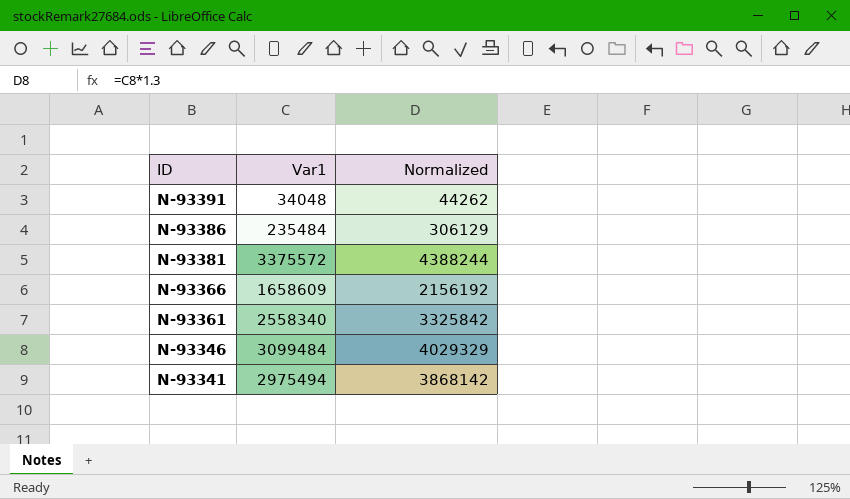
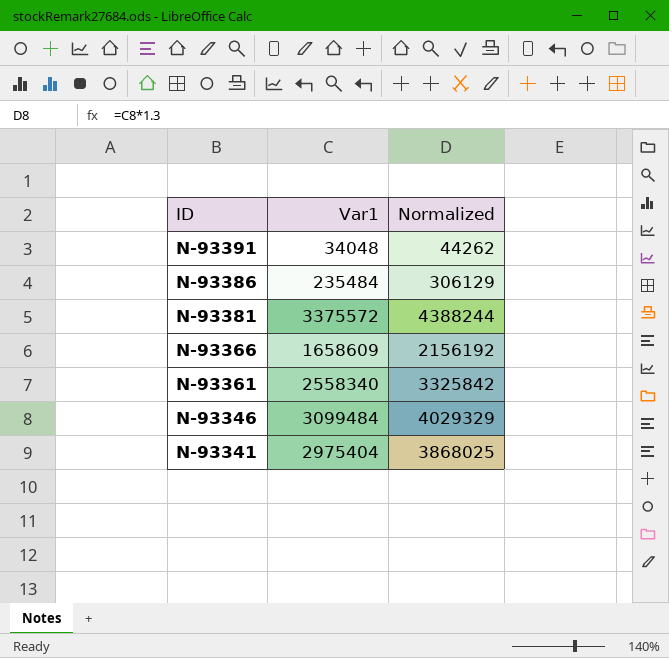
N-93341 | Var1: 2975494 -> 2975404
N-93341 | Normalized: 3868142 -> 3868025

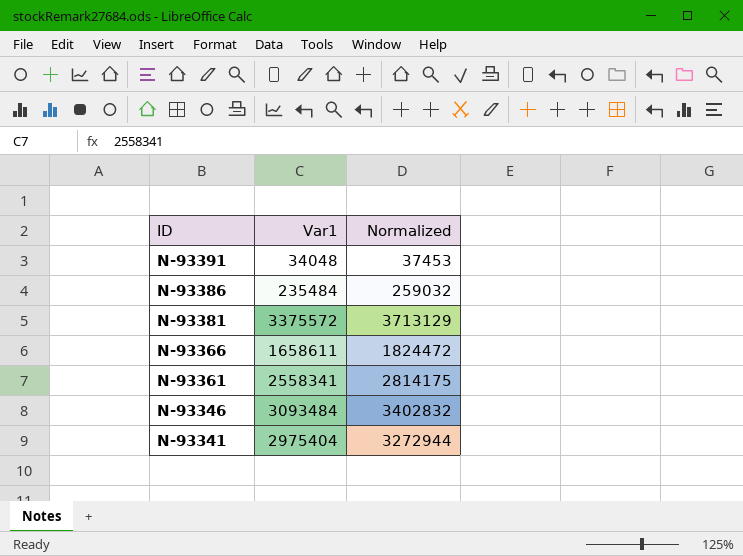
column Normalized | formula: [Var1] * 1.3 -> [Var1] * 1.1
N-93366 | Var1: 1658609 -> 1658611
N-93361 | Var1: 2558340 -> 2558341
N-93346 | Var1: 3099484 -> 3093484

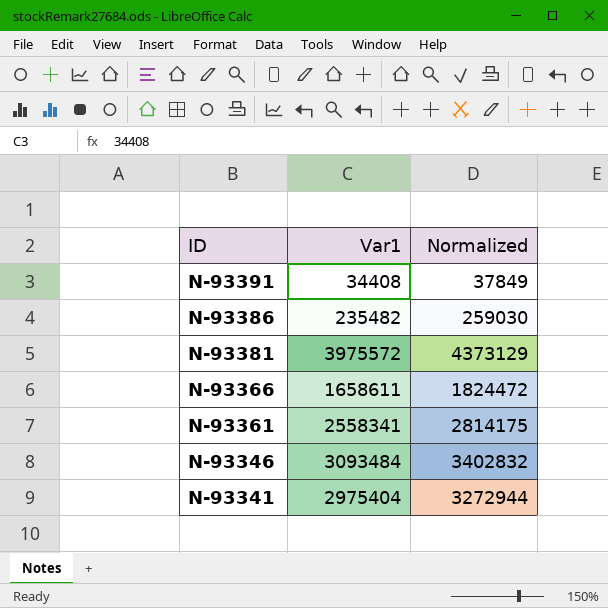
N-93391 | Var1: 34048 -> 34408
N-93391 | Normalized: 37453 -> 37849
N-93386 | Var1: 235484 -> 235482
N-93386 | Normalized: 259032 -> 259030
N-93381 | Var1: 3375572 -> 3975572
N-93381 | Normalized: 3713129 -> 4373129

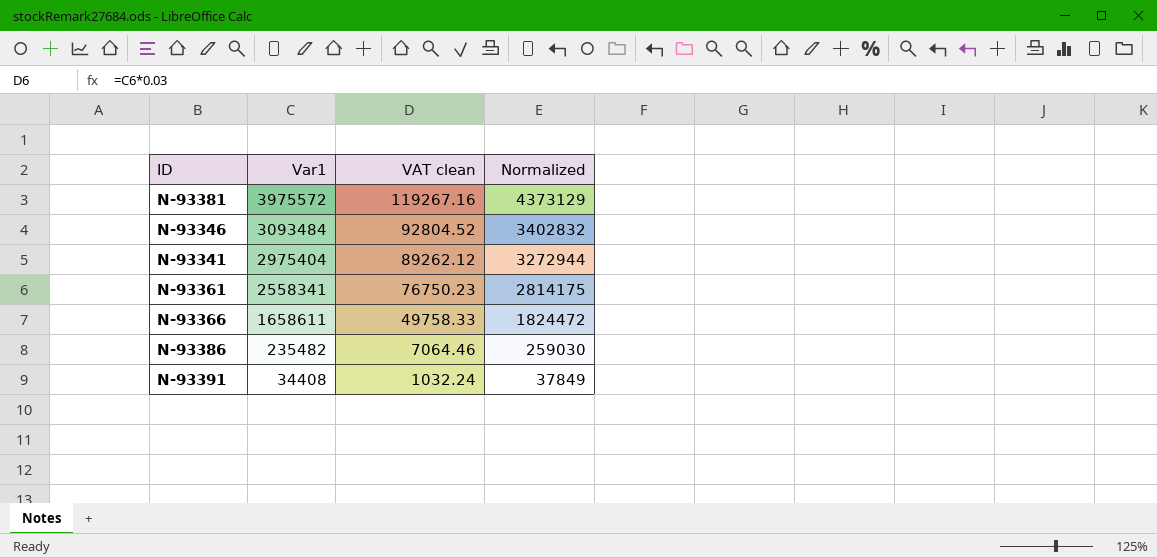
row order: ID descending -> Var1 descending
column VAT clean | formula: none -> [Var1] * 0.03

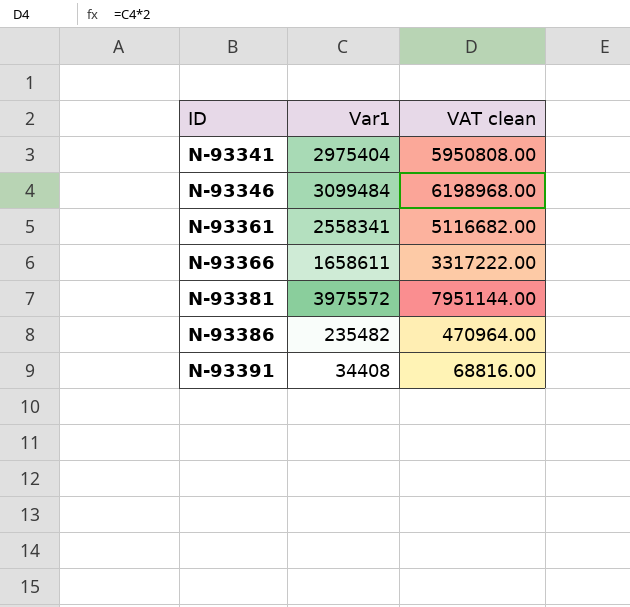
row order: Var1 descending -> ID ascending
column Normalized | formula: [Var1] * 1.1 -> none
column VAT clean | formula: [Var1] * 0.03 -> [Var1] * 2
N-93346 | Var1: 3093484 -> 3099484

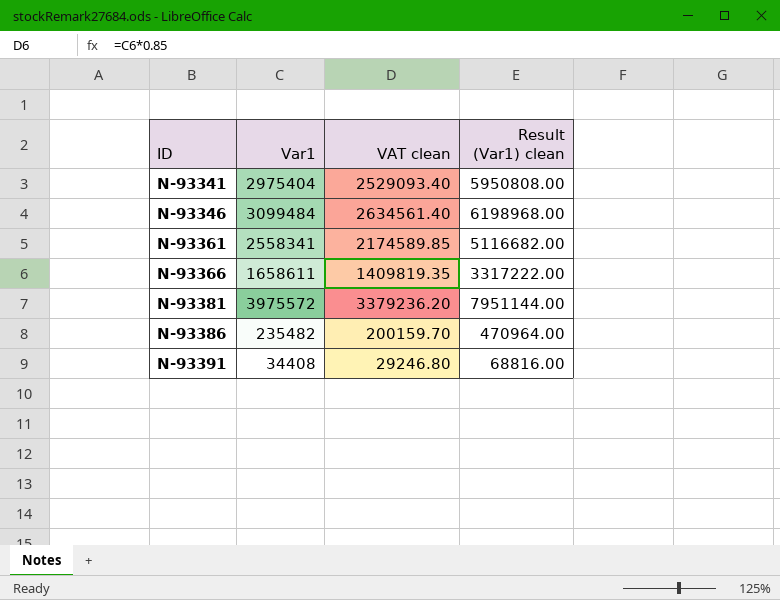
column VAT clean | formula: [Var1] * 2 -> [Var1] * 0.85
column Result (Var1) clean | formula: none -> [Var1] * 2

